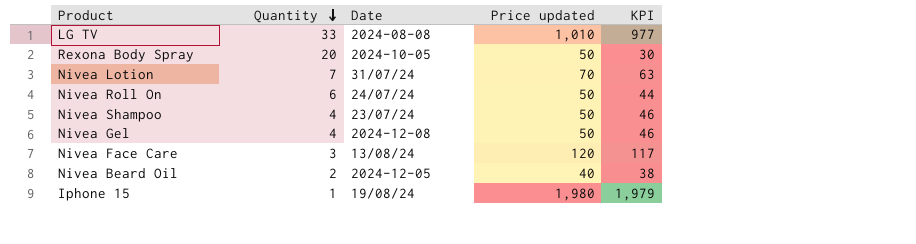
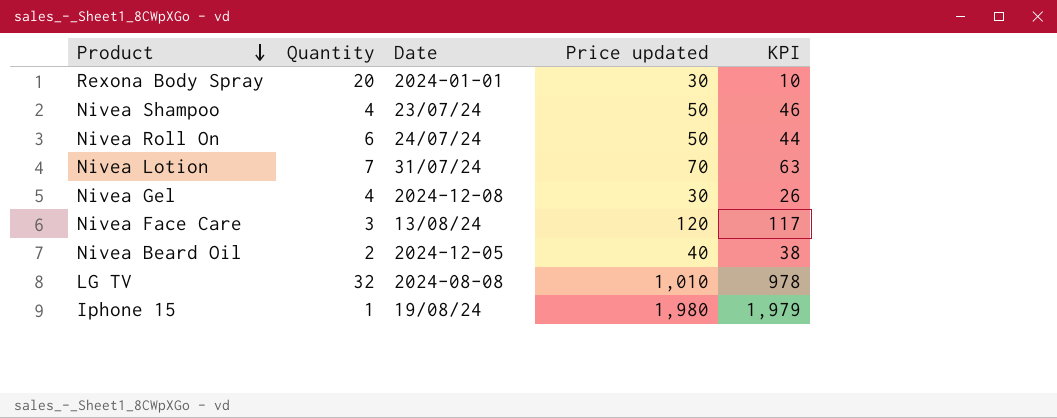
row order: Quantity descending -> Product descending
Rexona Body Spray | Date: 2024-10-05 -> 2024-01-01
Rexona Body Spray | Price updated: 50 -> 30
Rexona Body Spray | KPI: 30 -> 10
Nivea Gel | Price updated: 50 -> 30
Nivea Gel | KPI: 46 -> 26
LG TV | Quantity: 33 -> 32
LG TV | KPI: 977 -> 978

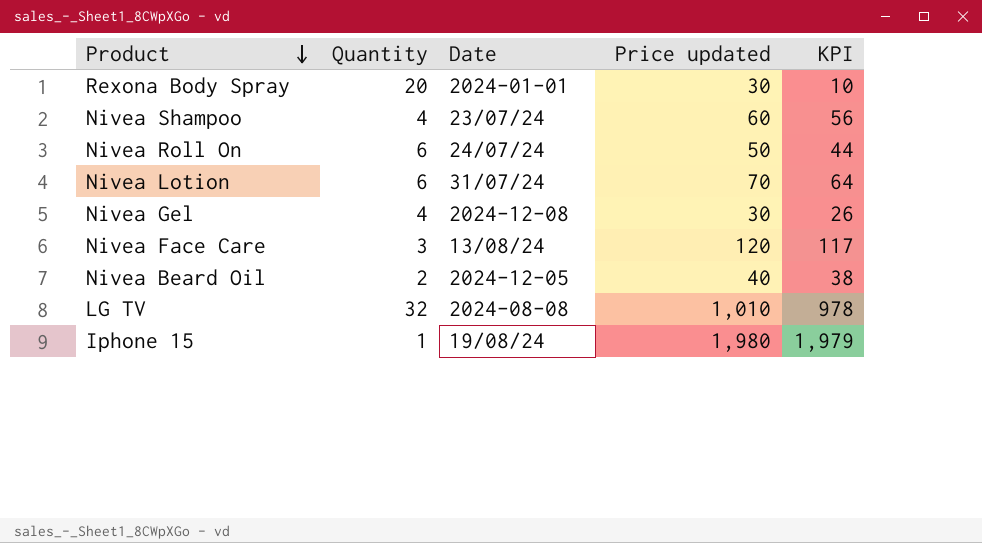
Nivea Shampoo | Price updated: 50 -> 60
Nivea Shampoo | KPI: 46 -> 56
Nivea Lotion | Quantity: 7 -> 6
Nivea Lotion | KPI: 63 -> 64

